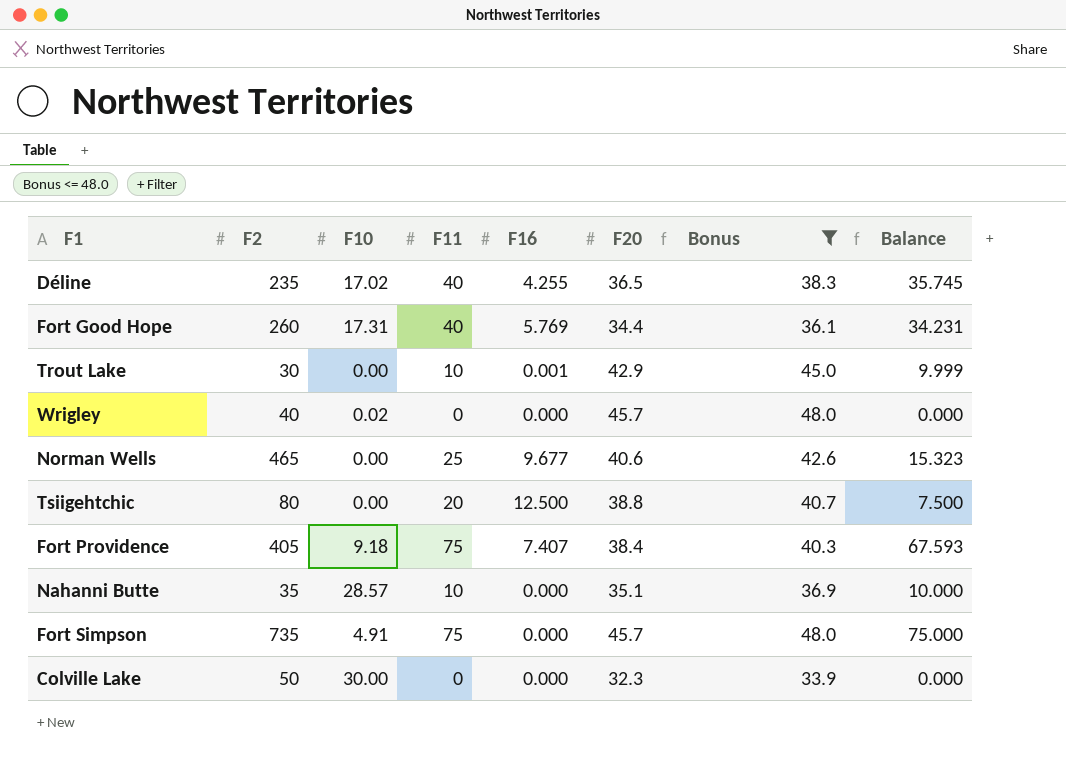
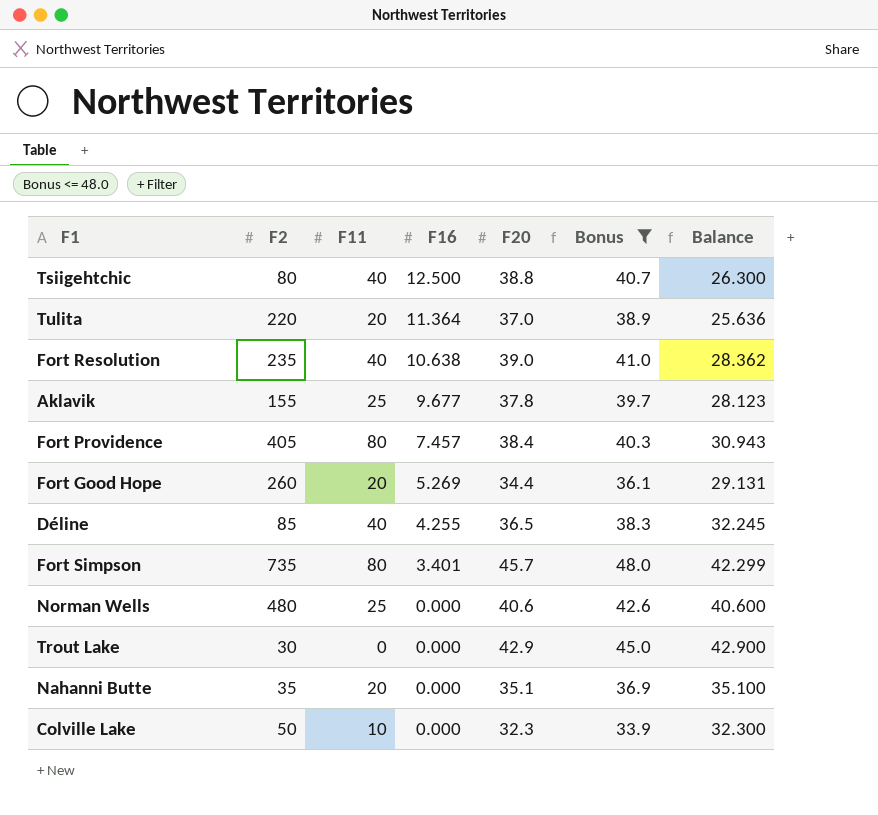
row order: none -> F16 descending
column F10 | position: 3 -> none
column Balance | formula: [F11] - [F16] -> [F20] - [F16]
row Wrigley: 40 | 0.02 | 0 | 0.000 | 45.7 | 48.0 | 0.000 -> none
Tsiigehtchic | F11: 20 -> 40
row Tulita: none -> 220 | 20 | 11.364 | 37.0 | 38.9 | 25.636
row Fort Resolution: none -> 235 | 40 | 10.638 | 39.0 | 41.0 | 28.362
row Aklavik: none -> 155 | 25 | 9.677 | 37.8 | 39.7 | 28.123
Fort Providence | F11: 75 -> 80
Fort Providence | F16: 7.407 -> 7.457
Fort Good Hope | F11: 40 -> 20
Fort Good Hope | F16: 5.769 -> 5.269
Déline | F2: 235 -> 85
Fort Simpson | F11: 75 -> 80
Fort Simpson | F16: 0.000 -> 3.401
Norman Wells | F2: 465 -> 480
Norman Wells | F16: 9.677 -> 0.000
Trout Lake | F11: 10 -> 0
Trout Lake | F16: 0.001 -> 0.000
Nahanni Butte | F11: 10 -> 20
Colville Lake | F11: 0 -> 10

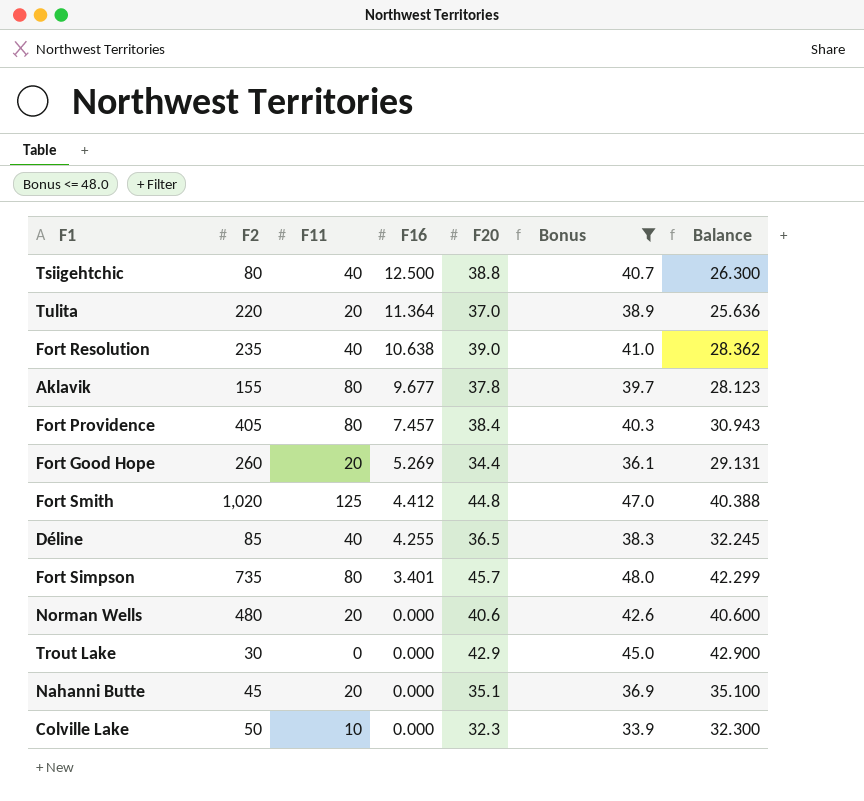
Aklavik | F11: 25 -> 80
row Fort Smith: none -> 1,020 | 125 | 4.412 | 44.8 | 47.0 | 40.388
Norman Wells | F11: 25 -> 20
Nahanni Butte | F2: 35 -> 45

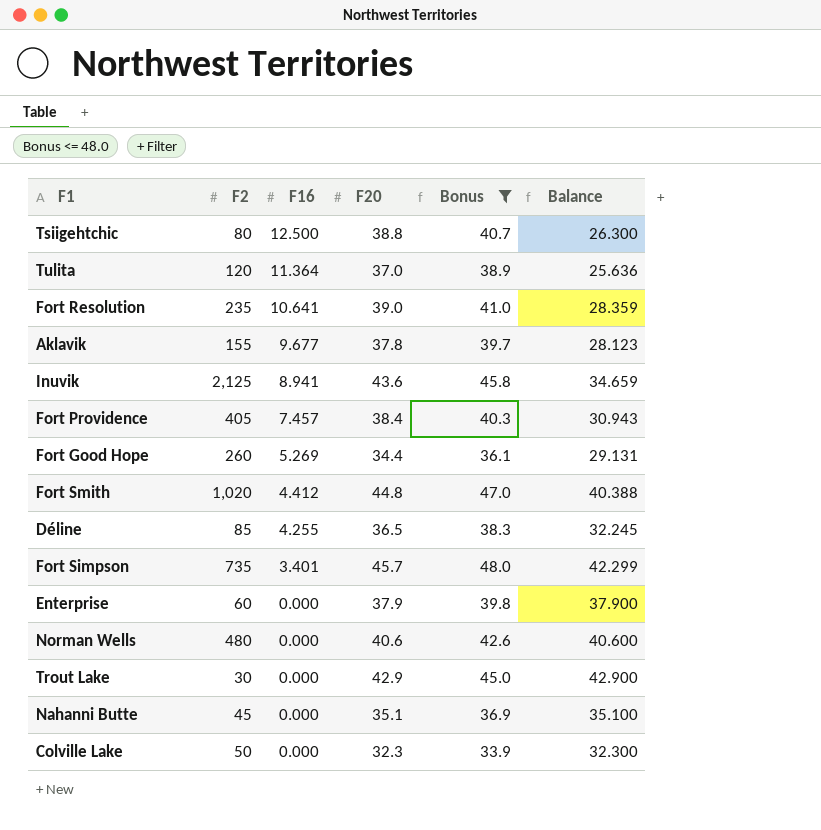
column F11 | position: 3 -> none
Tulita | F2: 220 -> 120
Fort Resolution | F16: 10.638 -> 10.641
Fort Resolution | Balance: 28.362 -> 28.359
row Inuvik: none -> 2,125 | 8.941 | 43.6 | 45.8 | 34.659
row Enterprise: none -> 60 | 0.000 | 37.9 | 39.8 | 37.900

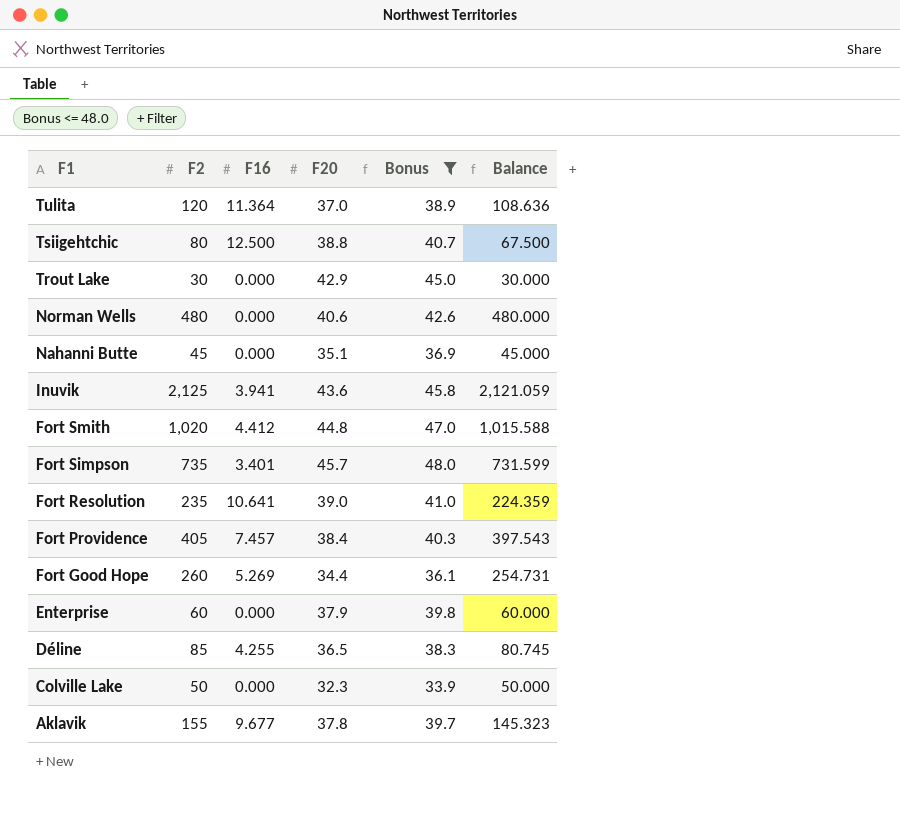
row order: F16 descending -> F1 descending
column Balance | formula: [F20] - [F16] -> [F2] - [F16]
Inuvik | F16: 8.941 -> 3.941

